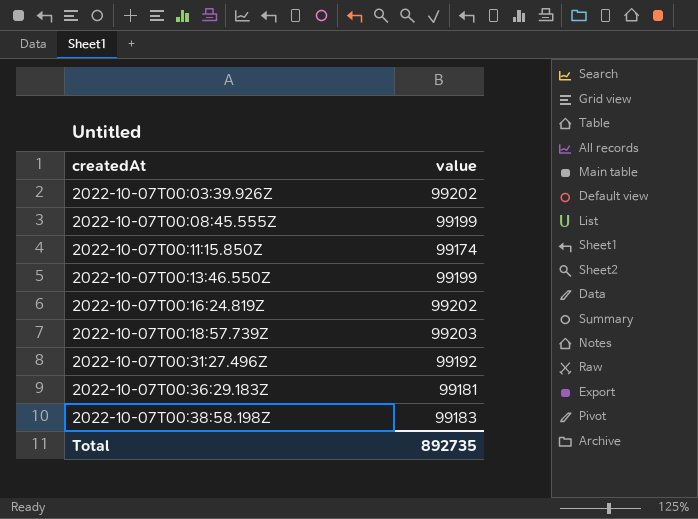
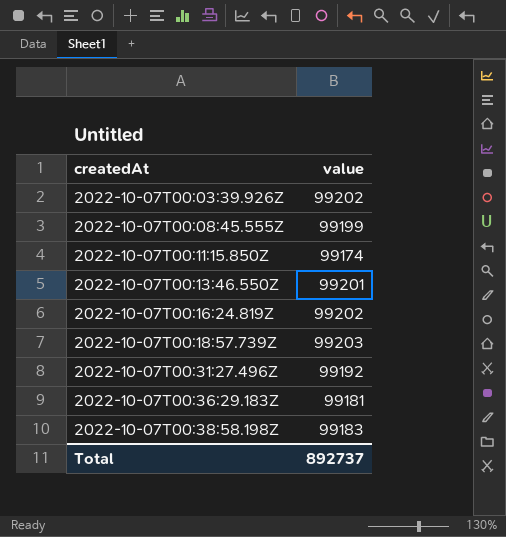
2022-10-07T00:13:46.550Z | value: 99199 -> 99201
Total | value: 892735 -> 892737

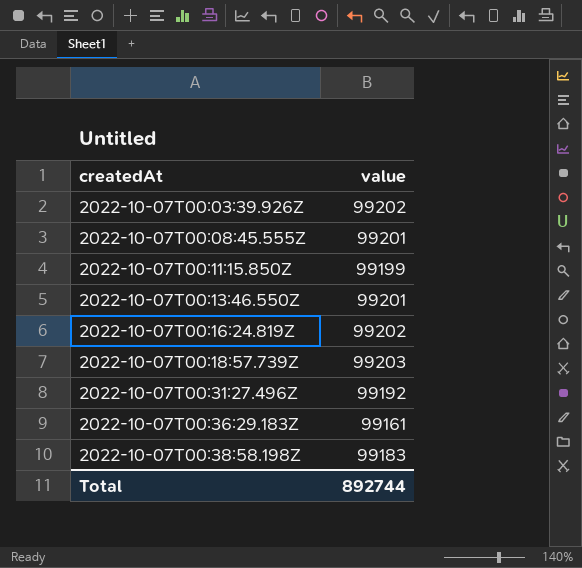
2022-10-07T00:08:45.555Z | value: 99199 -> 99201
2022-10-07T00:11:15.850Z | value: 99174 -> 99199
2022-10-07T00:36:29.183Z | value: 99181 -> 99161
Total | value: 892737 -> 892744

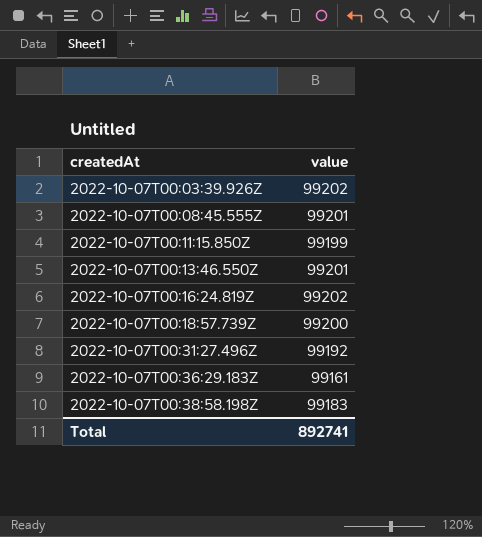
2022-10-07T00:18:57.739Z | value: 99203 -> 99200
Total | value: 892744 -> 892741

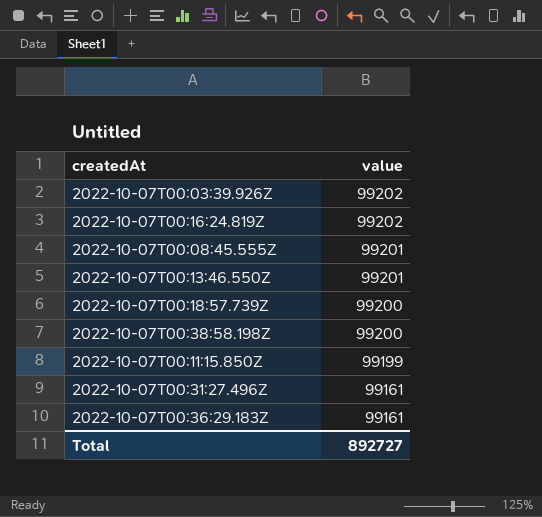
row order: createdAt ascending -> value descending
2022-10-07T00:38:58.198Z | value: 99183 -> 99200
2022-10-07T00:31:27.496Z | value: 99192 -> 99161
Total | value: 892741 -> 892727

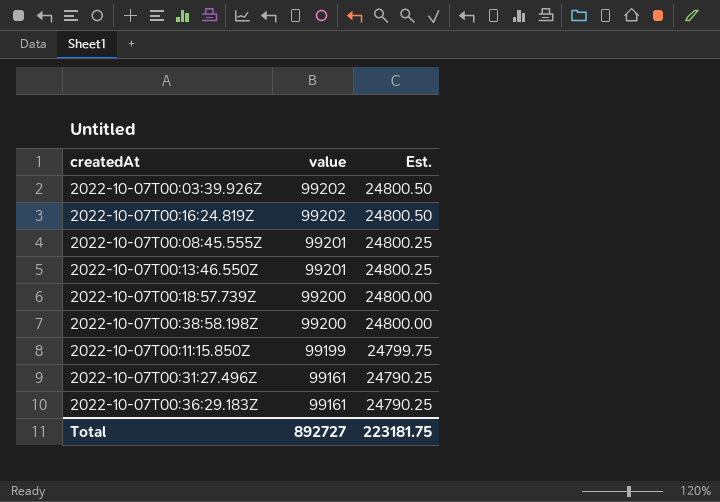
column Est. | formula: none -> [value] * 0.25

